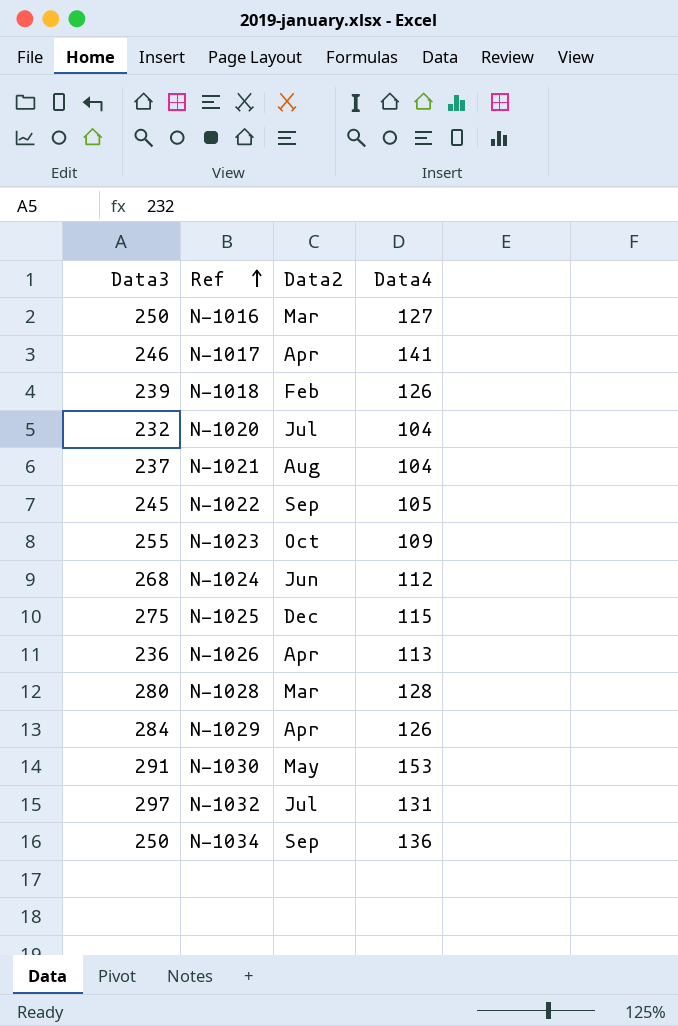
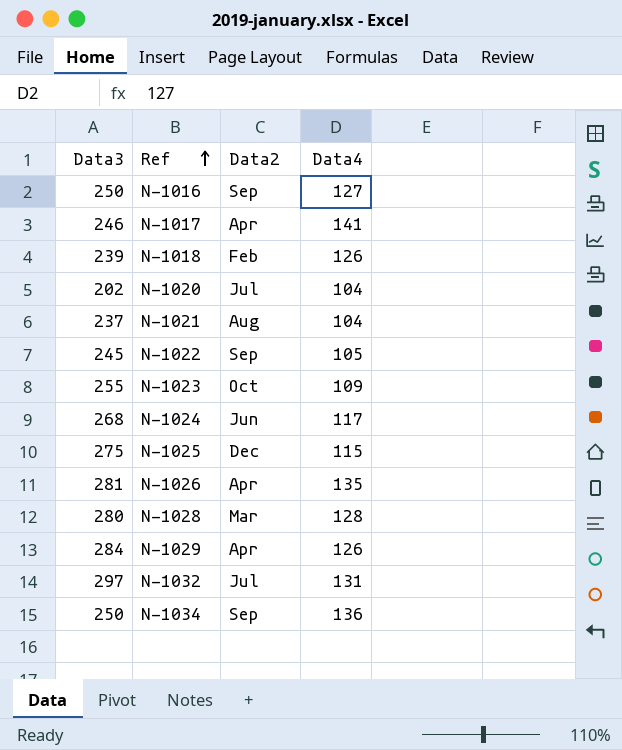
row N-1030: 291 | May | 153 -> none
N-1016 | Data2: Mar -> Sep
N-1020 | Data3: 232 -> 202
N-1024 | Data4: 112 -> 117
N-1026 | Data3: 236 -> 281
N-1026 | Data4: 113 -> 135

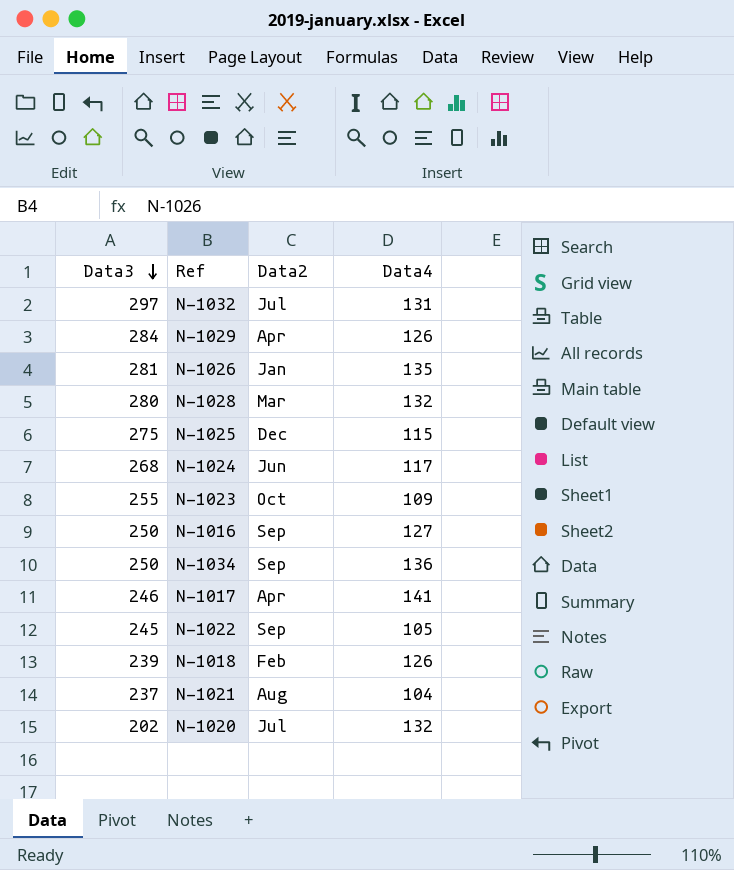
row order: Ref ascending -> Data3 descending
N-1026 | Data2: Apr -> Jan
N-1028 | Data4: 128 -> 132
N-1020 | Data4: 104 -> 132

